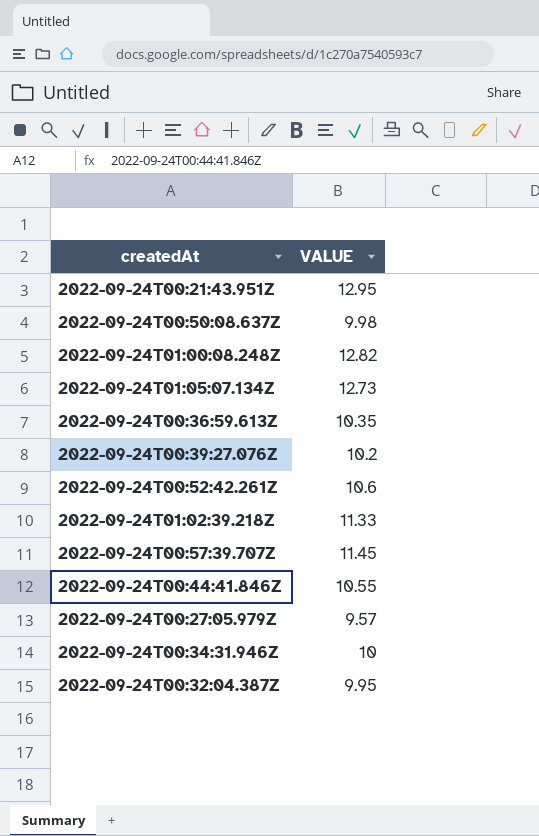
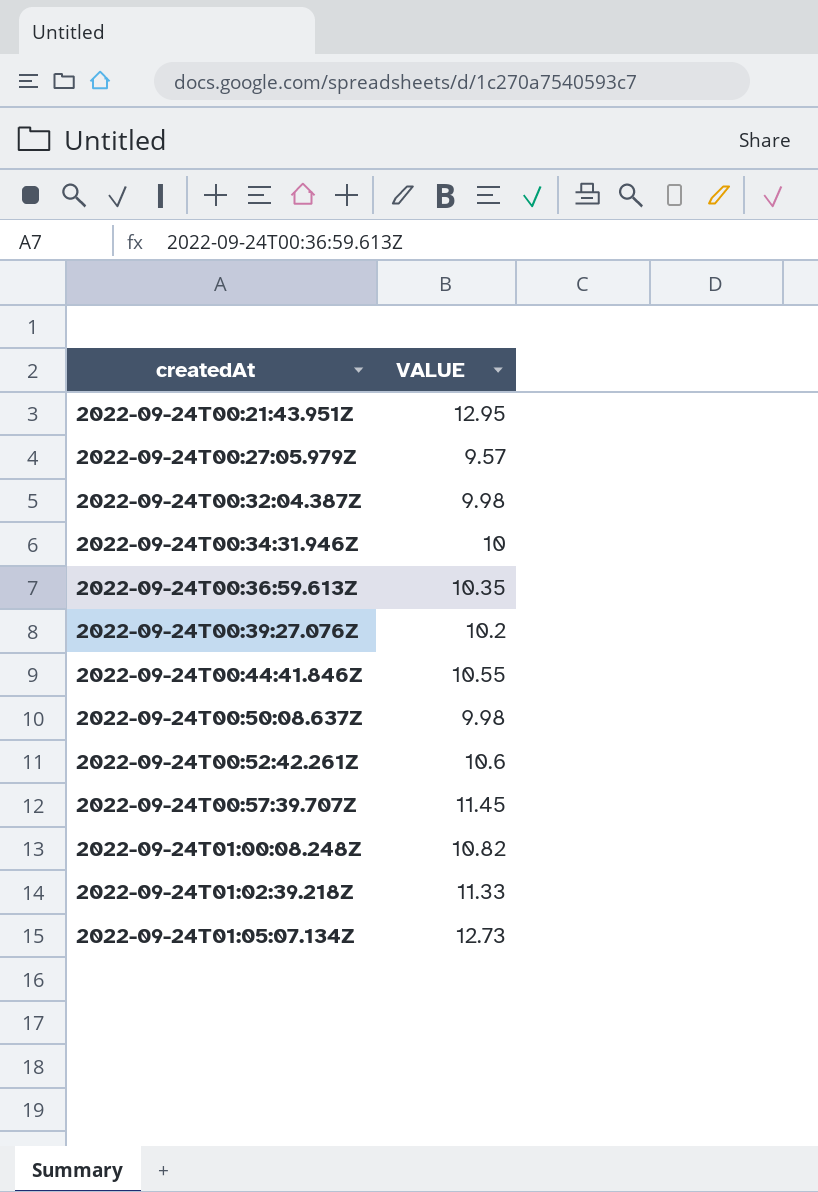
row order: none -> createdAt ascending
2022-09-24T00:32:04.387Z | VALUE: 9.95 -> 9.98
2022-09-24T01:00:08.248Z | VALUE: 12.82 -> 10.82

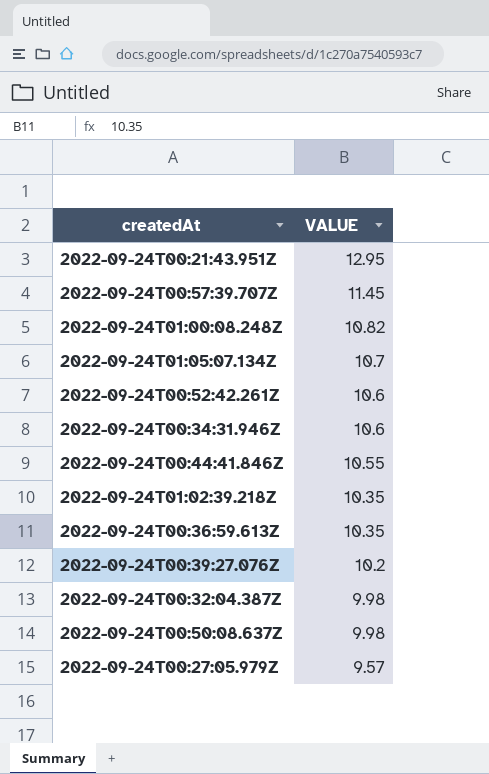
row order: createdAt ascending -> VALUE descending
2022-09-24T01:05:07.134Z | VALUE: 12.73 -> 10.7
2022-09-24T00:34:31.946Z | VALUE: 10 -> 10.6
2022-09-24T01:02:39.218Z | VALUE: 11.33 -> 10.35

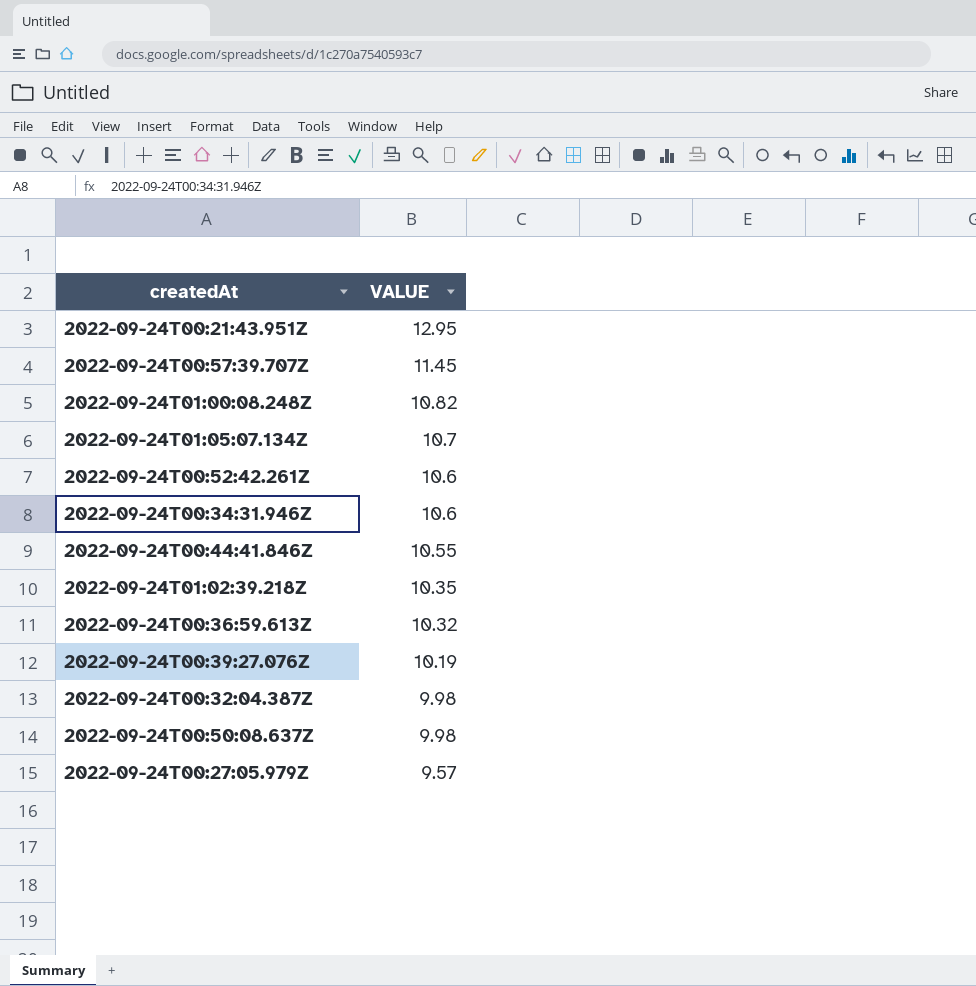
2022-09-24T00:36:59.613Z | VALUE: 10.35 -> 10.32
2022-09-24T00:39:27.076Z | VALUE: 10.2 -> 10.19

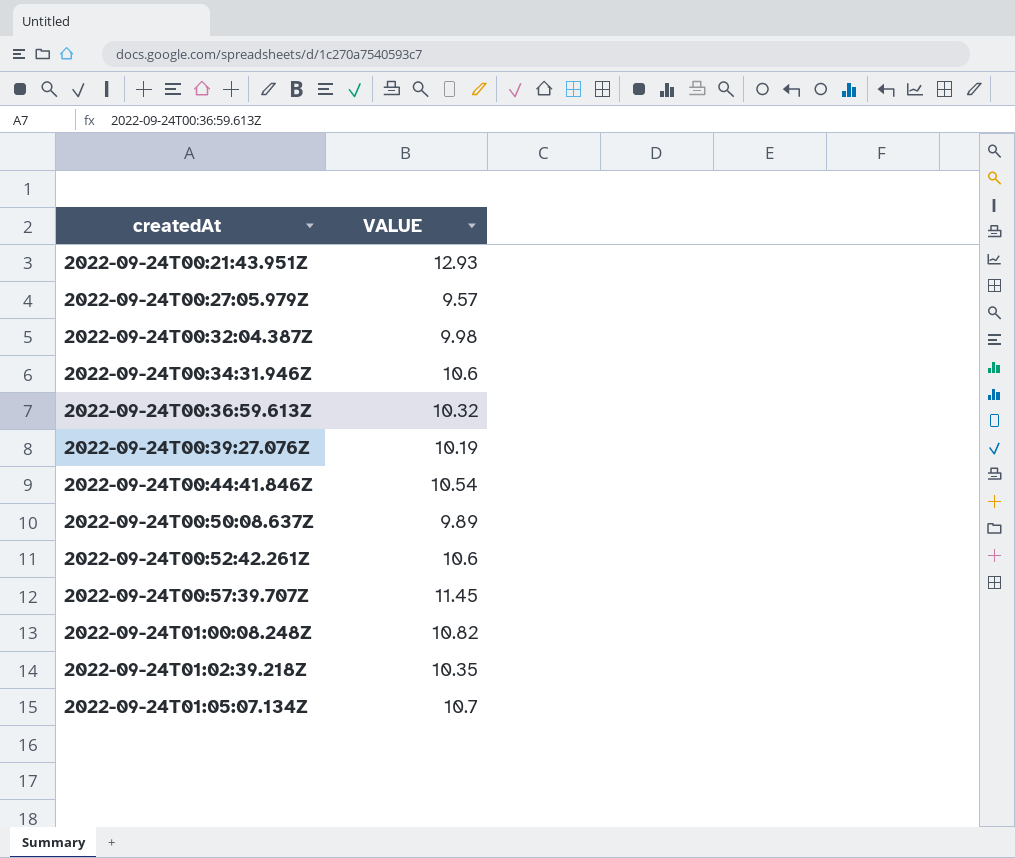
row order: VALUE descending -> createdAt ascending
2022-09-24T00:21:43.951Z | VALUE: 12.95 -> 12.93
2022-09-24T00:44:41.846Z | VALUE: 10.55 -> 10.54
2022-09-24T00:50:08.637Z | VALUE: 9.98 -> 9.89

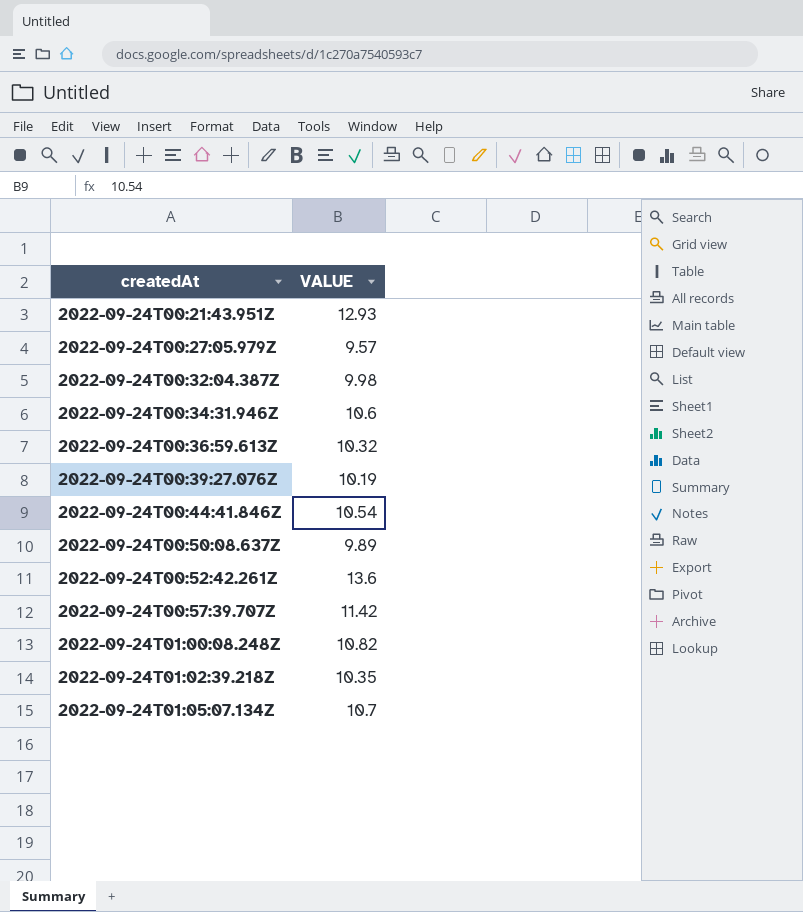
2022-09-24T00:52:42.261Z | VALUE: 10.6 -> 13.6
2022-09-24T00:57:39.707Z | VALUE: 11.45 -> 11.42

